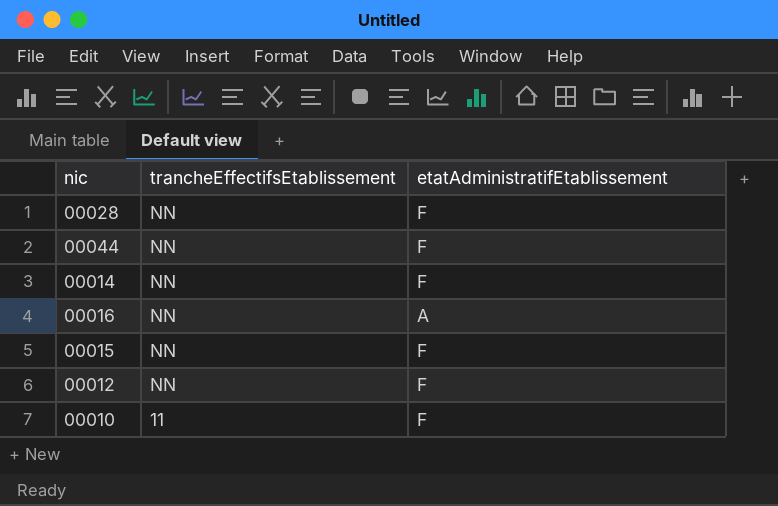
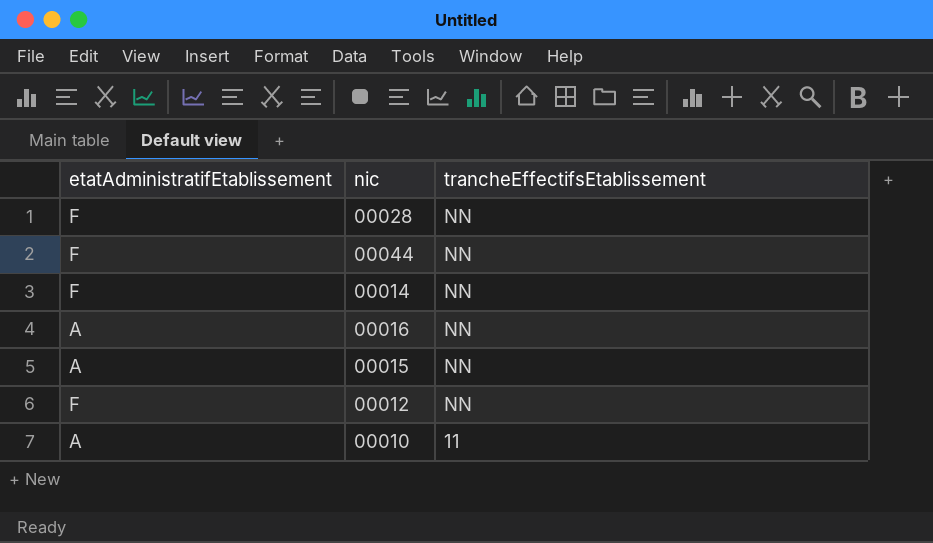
column etatAdministratifEtablissement | position: 3 -> 1
00015 | etatAdministratifEtablissement: F -> A
00010 | etatAdministratifEtablissement: F -> A

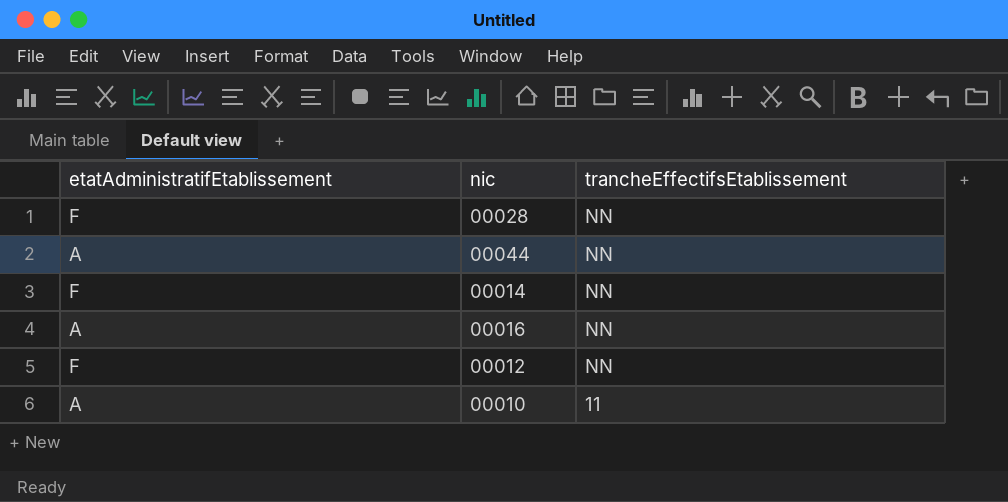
row 00015: A | NN -> none
00044 | etatAdministratifEtablissement: F -> A

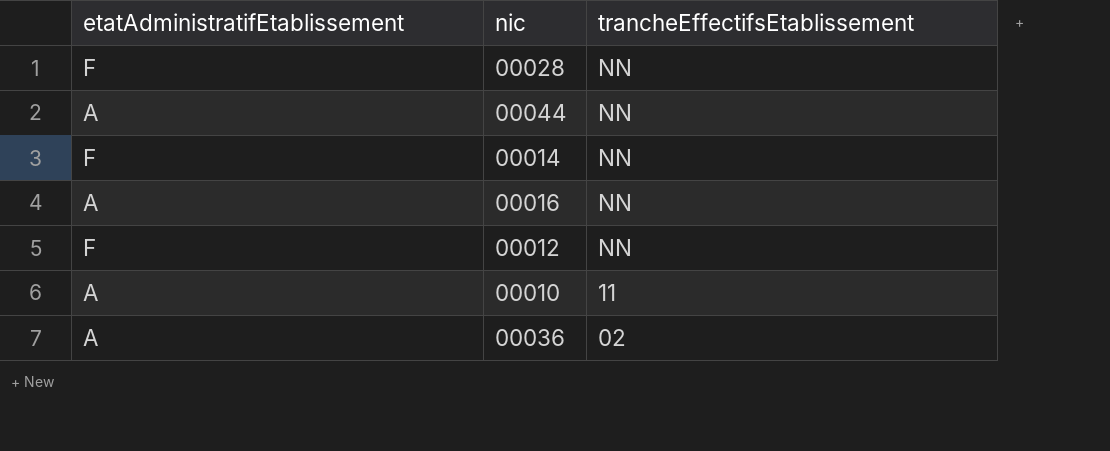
row 00036: none -> A | 02

